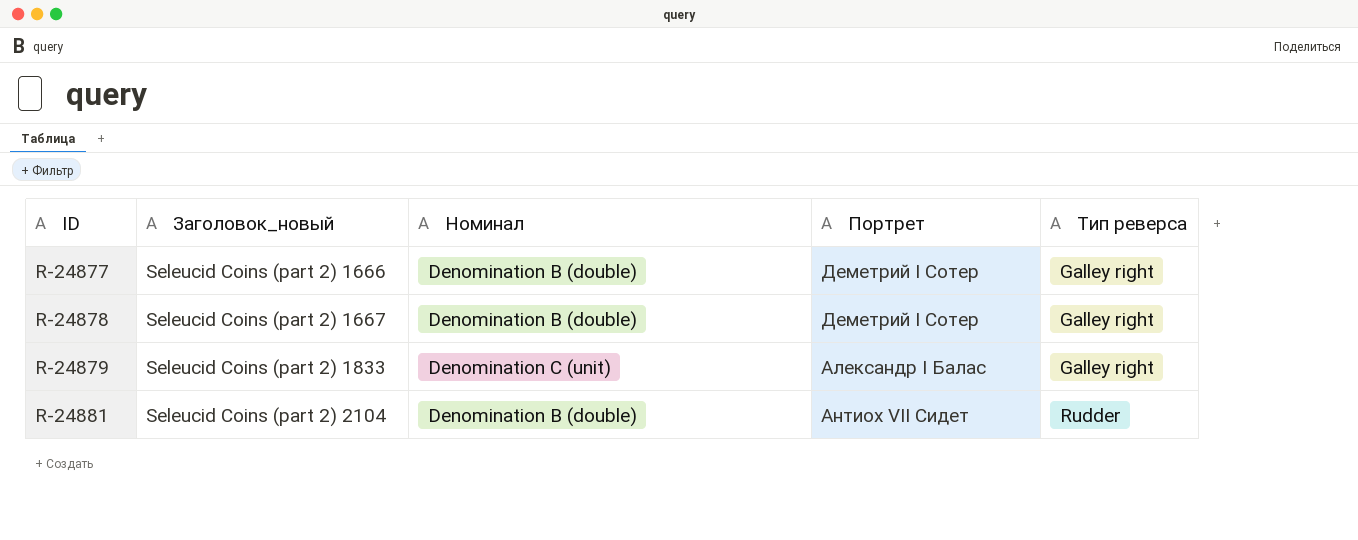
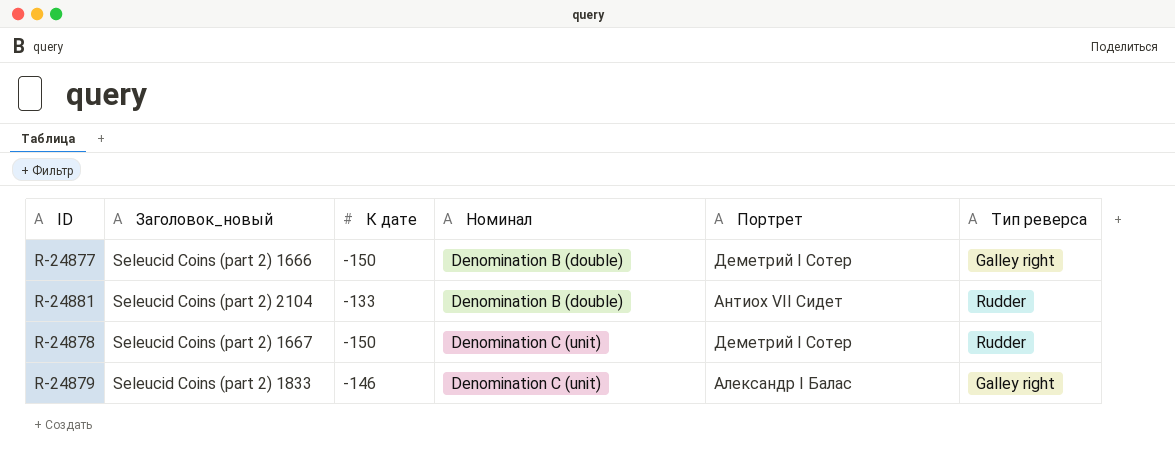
row order: ID ascending -> Номинал ascending
column К дате | position: none -> 3
R-24878 | Номинал: Denomination B (double) -> Denomination C (unit)
R-24878 | Тип реверса: Galley right -> Rudder

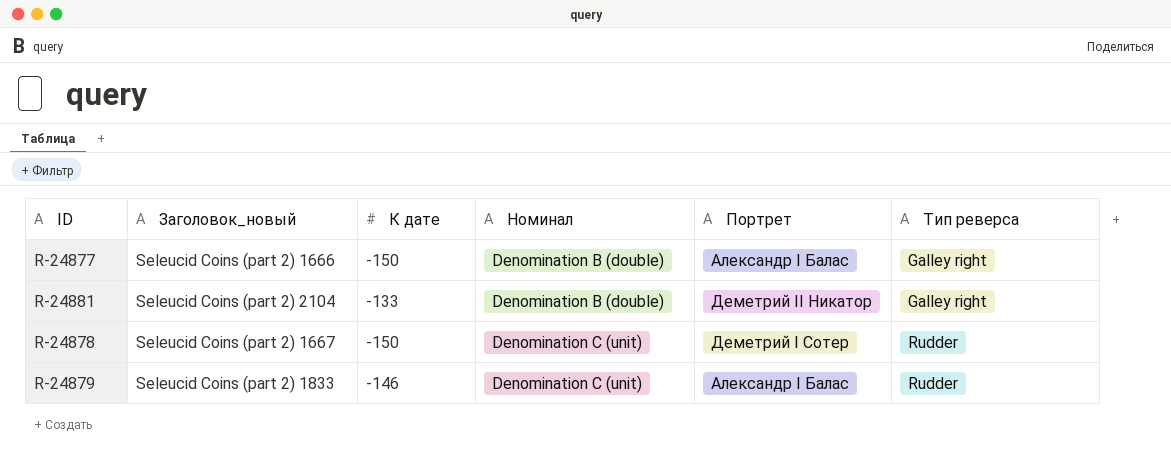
R-24877 | Портрет: Деметрий I Сотер -> Александр I Балас
R-24881 | Портрет: Антиох VII Сидет -> Деметрий II Никатор
R-24881 | Тип реверса: Rudder -> Galley right
R-24879 | Тип реверса: Galley right -> Rudder

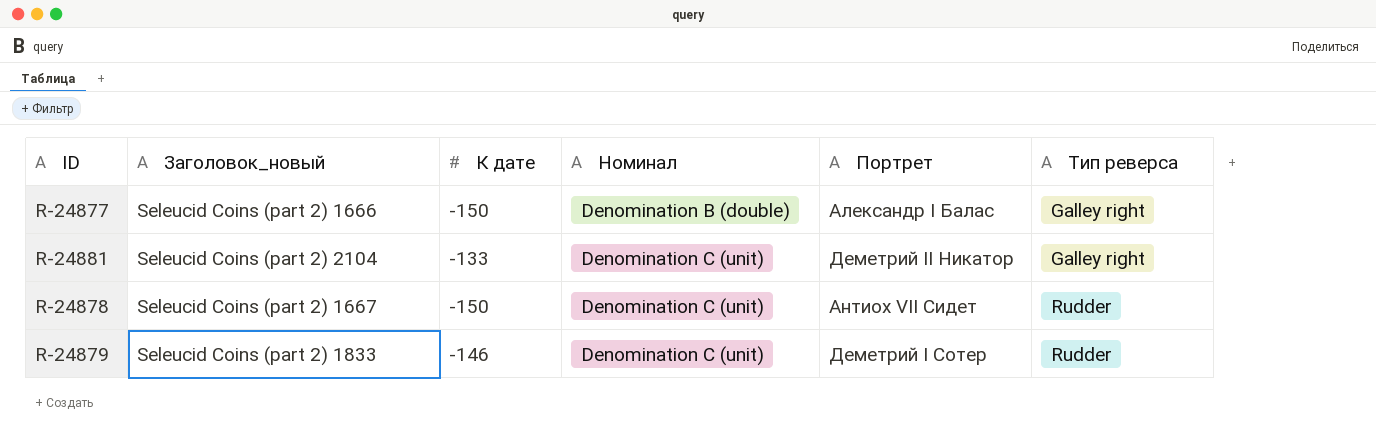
R-24881 | Номинал: Denomination B (double) -> Denomination C (unit)
R-24878 | Портрет: Деметрий I Сотер -> Антиох VII Сидет
R-24879 | Портрет: Александр I Балас -> Деметрий I Сотер

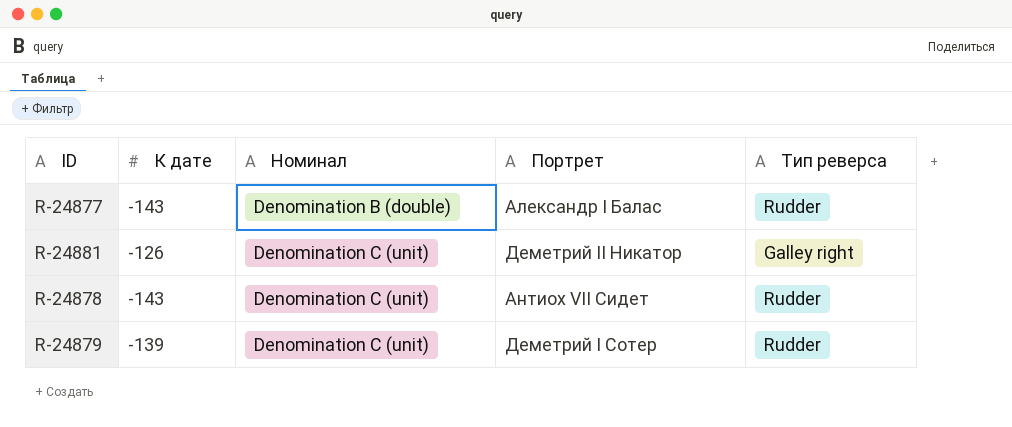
column Заголовок_новый | position: 2 -> none
R-24877 | К дате: -150 -> -143
R-24877 | Тип реверса: Galley right -> Rudder
R-24881 | К дате: -133 -> -126
R-24878 | К дате: -150 -> -143
R-24879 | К дате: -146 -> -139

